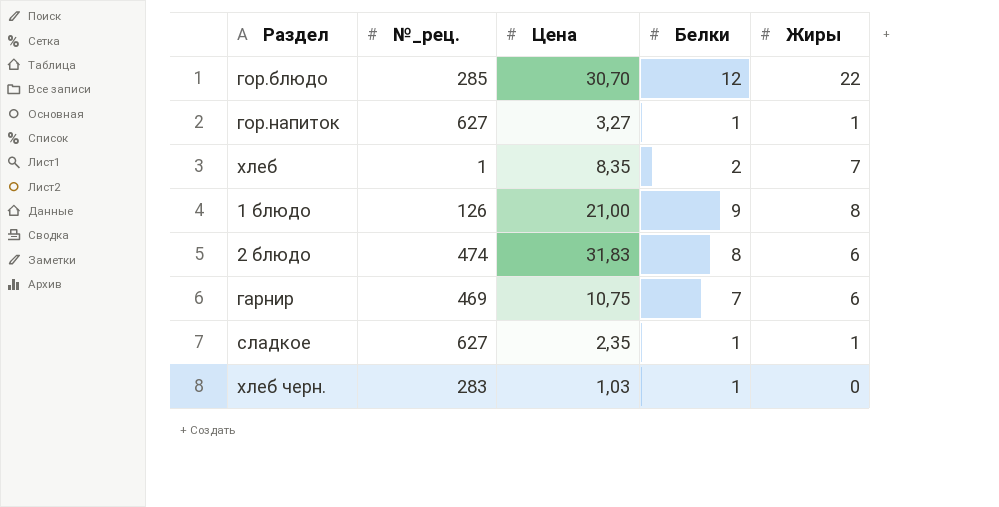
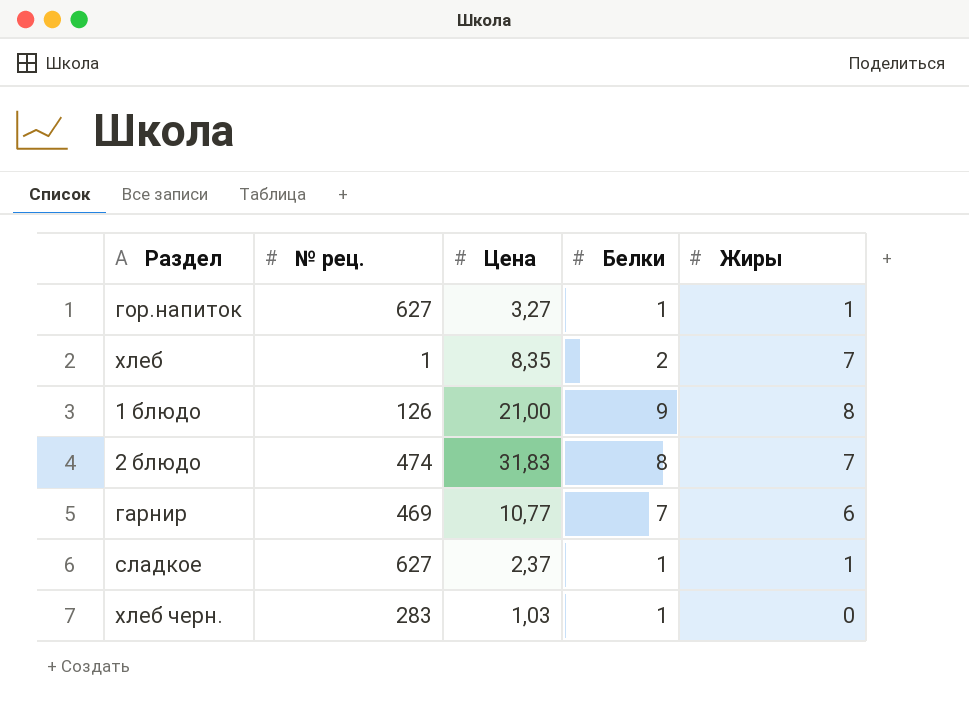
column name: №_рец. -> № рец.
row гор.блюдо: 285 | 30,70 | 12 | 22 -> none
2 блюдо | Жиры: 6 -> 7
гарнир | Цена: 10,75 -> 10,77
сладкое | Цена: 2,35 -> 2,37

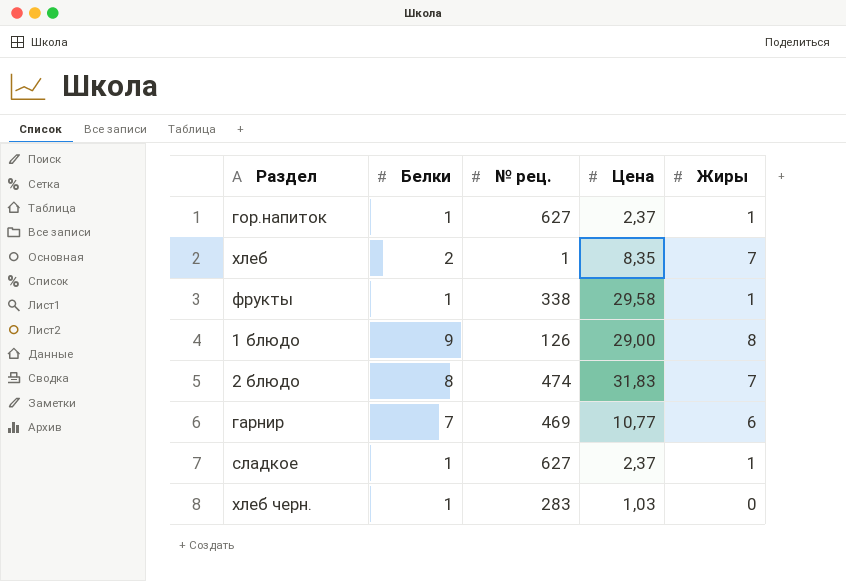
column Белки | position: 4 -> 2
гор.напиток | Цена: 3,27 -> 2,37
row фрукты: none -> 1 | 338 | 29,58 | 1
1 блюдо | Цена: 21,00 -> 29,00

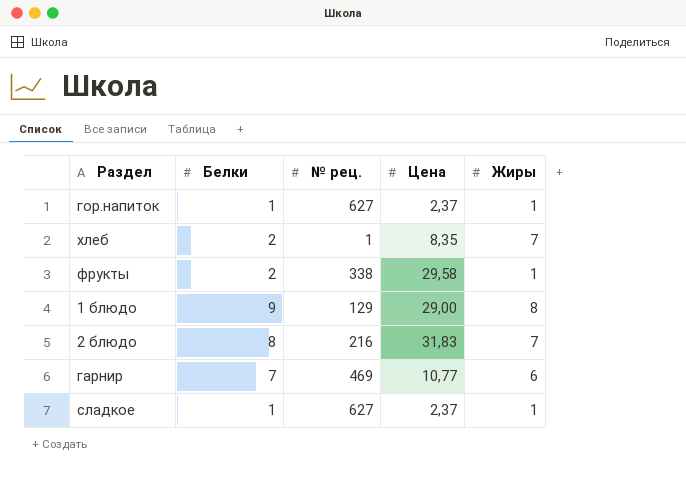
row хлеб черн.: 1 | 283 | 1,03 | 0 -> none
фрукты | Белки: 1 -> 2
1 блюдо | № рец.: 126 -> 129
2 блюдо | № рец.: 474 -> 216

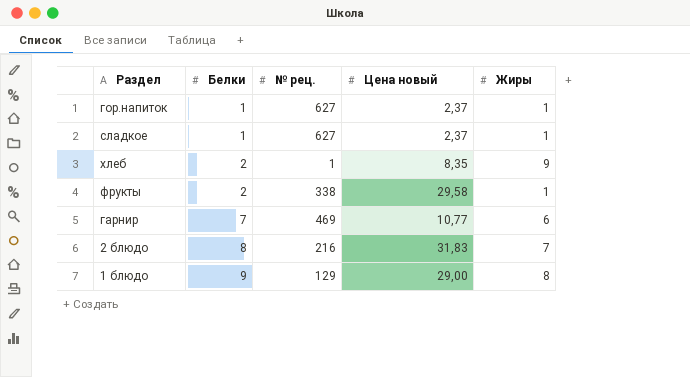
row order: none -> Белки ascending
column name: Цена -> Цена новый
хлеб | Жиры: 7 -> 9

